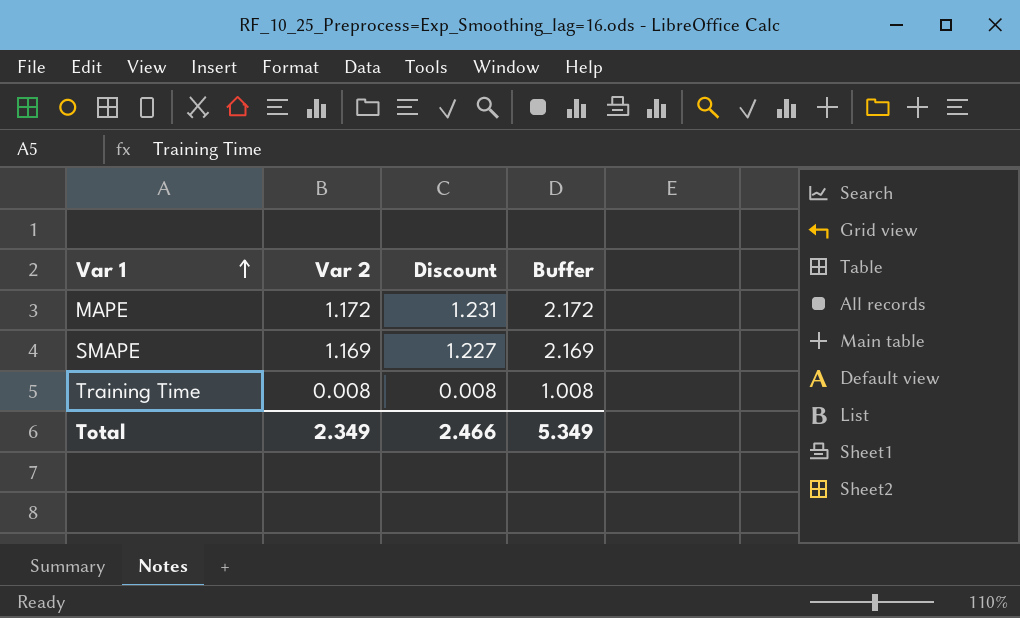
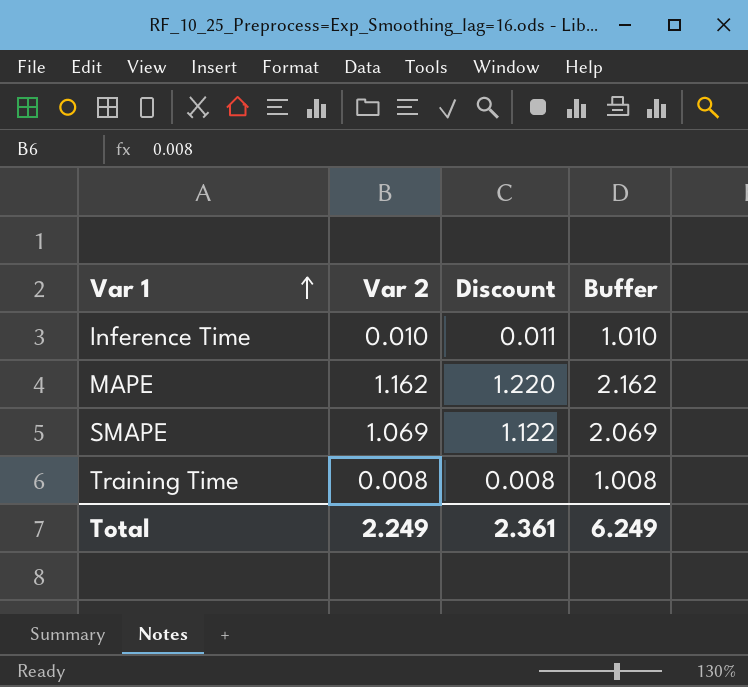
row Inference Time: none -> 0.010 | 0.011 | 1.010
MAPE | Var 2: 1.172 -> 1.162
MAPE | Discount: 1.231 -> 1.220
MAPE | Buffer: 2.172 -> 2.162
SMAPE | Var 2: 1.169 -> 1.069
SMAPE | Discount: 1.227 -> 1.122
SMAPE | Buffer: 2.169 -> 2.069
Total | Var 2: 2.349 -> 2.249
Total | Discount: 2.466 -> 2.361
Total | Buffer: 5.349 -> 6.249

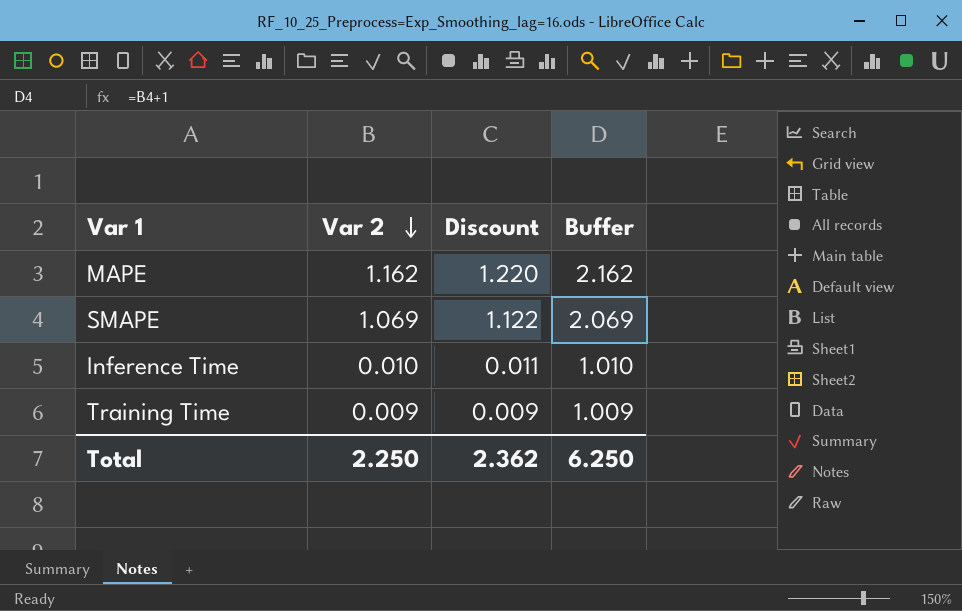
row order: Var 1 ascending -> Var 2 descending
Training Time | Var 2: 0.008 -> 0.009
Training Time | Discount: 0.008 -> 0.009
Training Time | Buffer: 1.008 -> 1.009
Total | Var 2: 2.249 -> 2.250
Total | Discount: 2.361 -> 2.362
Total | Buffer: 6.249 -> 6.250

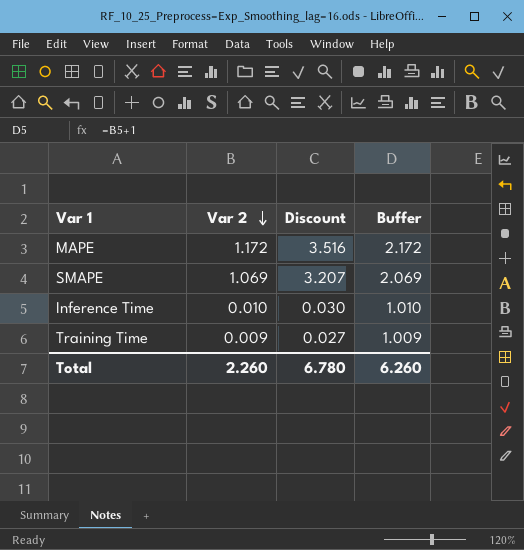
column Discount | formula: [Var 2] * 1.05 -> [Var 2] * 3
MAPE | Var 2: 1.162 -> 1.172
MAPE | Buffer: 2.162 -> 2.172
Total | Var 2: 2.250 -> 2.260
Total | Discount: 2.362 -> 6.780
Total | Buffer: 6.250 -> 6.260

